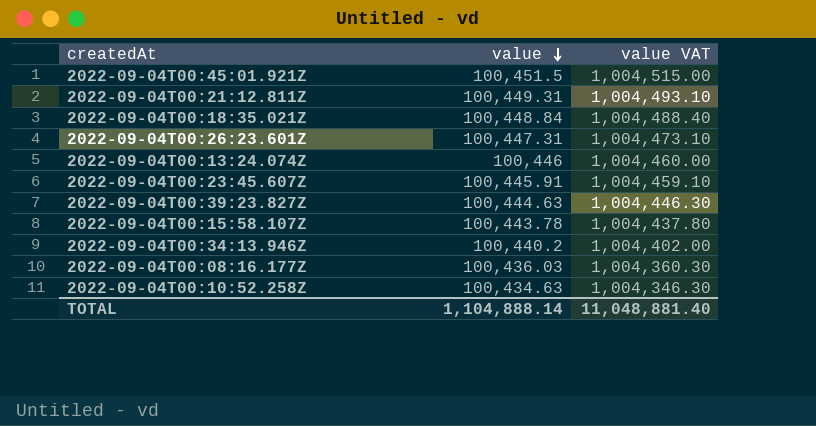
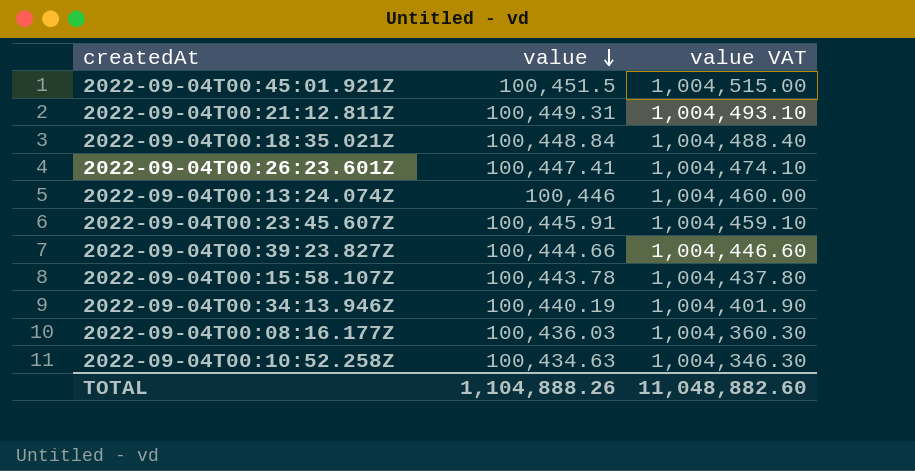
2022-09-04T00:26:23.601Z | value: 100,447.31 -> 100,447.41
2022-09-04T00:26:23.601Z | value VAT: 1,004,473.10 -> 1,004,474.10
2022-09-04T00:39:23.827Z | value: 100,444.63 -> 100,444.66
2022-09-04T00:39:23.827Z | value VAT: 1,004,446.30 -> 1,004,446.60
2022-09-04T00:34:13.946Z | value: 100,440.2 -> 100,440.19
2022-09-04T00:34:13.946Z | value VAT: 1,004,402.00 -> 1,004,401.90
TOTAL | value: 1,104,888.14 -> 1,104,888.26
TOTAL | value VAT: 11,048,881.40 -> 11,048,882.60

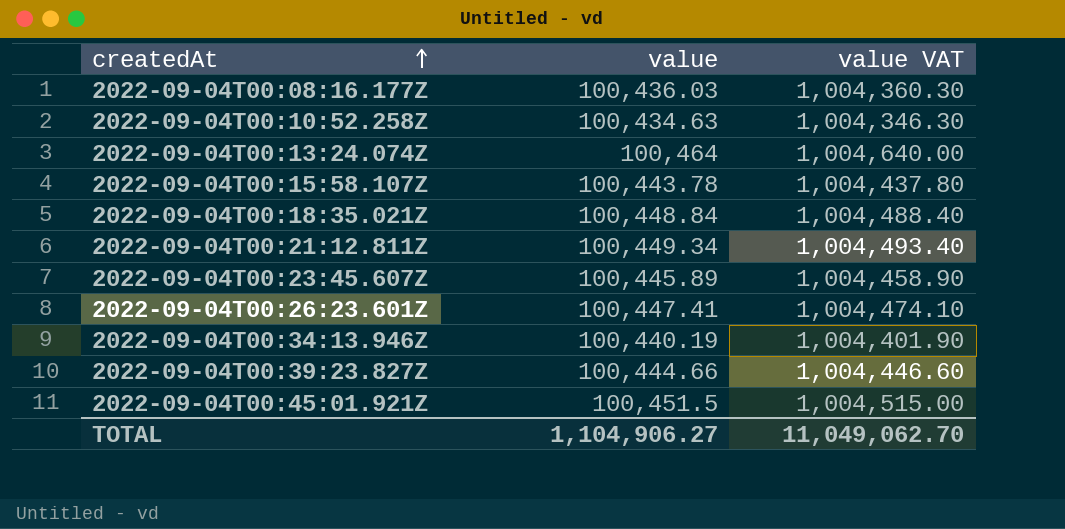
row order: value descending -> createdAt ascending
2022-09-04T00:13:24.074Z | value: 100,446 -> 100,464
2022-09-04T00:13:24.074Z | value VAT: 1,004,460.00 -> 1,004,640.00
2022-09-04T00:21:12.811Z | value: 100,449.31 -> 100,449.34
2022-09-04T00:21:12.811Z | value VAT: 1,004,493.10 -> 1,004,493.40
2022-09-04T00:23:45.607Z | value: 100,445.91 -> 100,445.89
2022-09-04T00:23:45.607Z | value VAT: 1,004,459.10 -> 1,004,458.90
TOTAL | value: 1,104,888.26 -> 1,104,906.27
TOTAL | value VAT: 11,048,882.60 -> 11,049,062.70

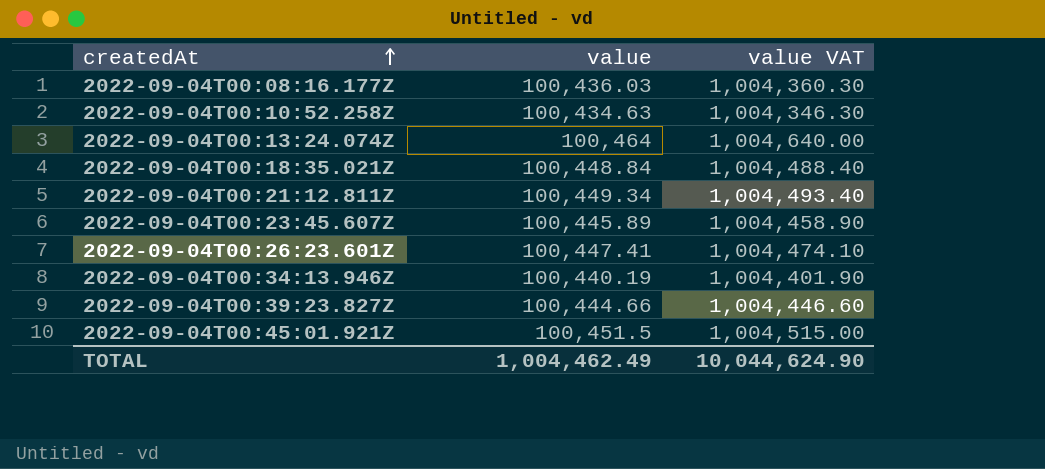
row 2022-09-04T00:15:58.107Z: 100,443.78 | 1,004,437.80 -> none
TOTAL | value: 1,104,906.27 -> 1,004,462.49
TOTAL | value VAT: 11,049,062.70 -> 10,044,624.90

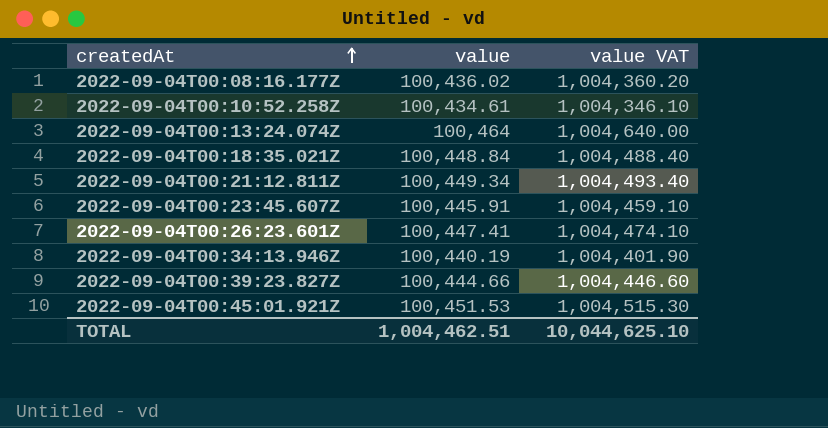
2022-09-04T00:08:16.177Z | value: 100,436.03 -> 100,436.02
2022-09-04T00:08:16.177Z | value VAT: 1,004,360.30 -> 1,004,360.20
2022-09-04T00:10:52.258Z | value: 100,434.63 -> 100,434.61
2022-09-04T00:10:52.258Z | value VAT: 1,004,346.30 -> 1,004,346.10
2022-09-04T00:23:45.607Z | value: 100,445.89 -> 100,445.91
2022-09-04T00:23:45.607Z | value VAT: 1,004,458.90 -> 1,004,459.10
2022-09-04T00:45:01.921Z | value: 100,451.5 -> 100,451.53
2022-09-04T00:45:01.921Z | value VAT: 1,004,515.00 -> 1,004,515.30
TOTAL | value: 1,004,462.49 -> 1,004,462.51
TOTAL | value VAT: 10,044,624.90 -> 10,044,625.10

